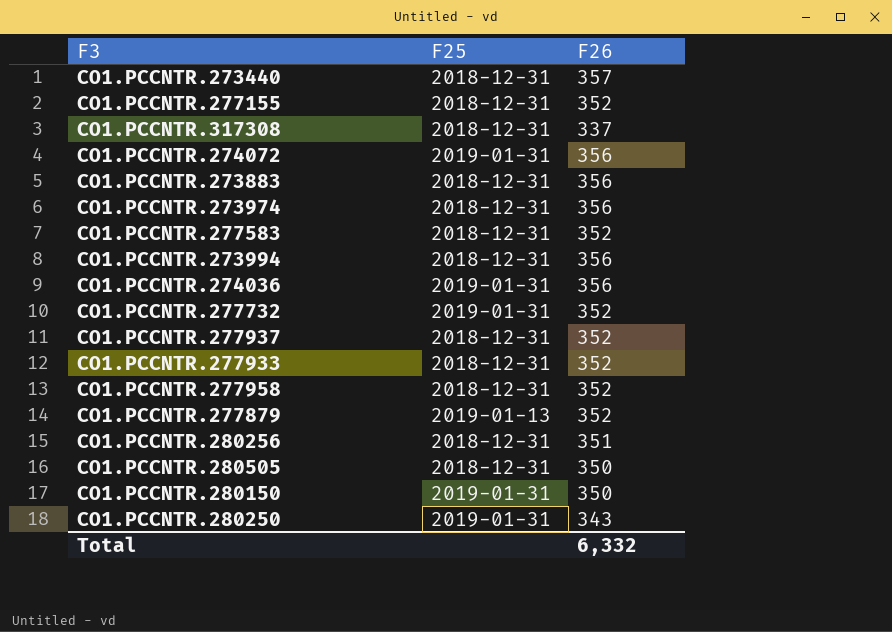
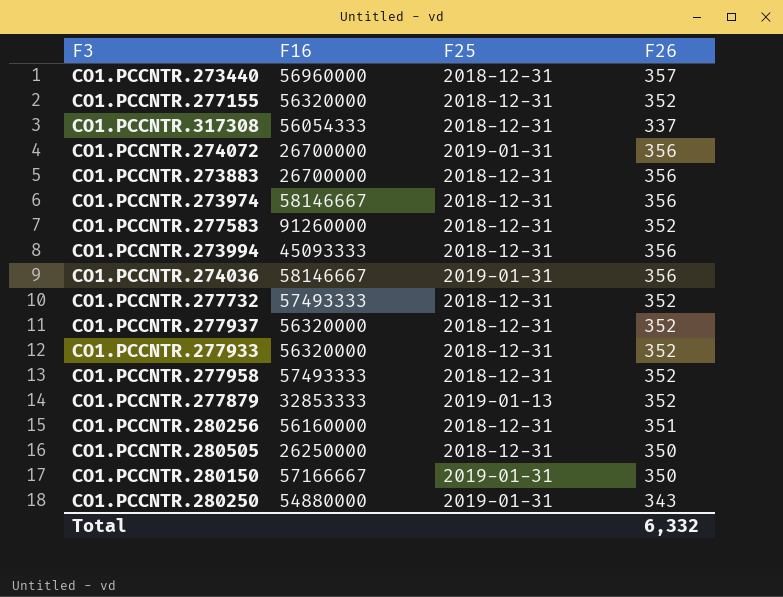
column F16 | position: none -> 2
CO1.PCCNTR.277732 | F25: 2019-01-31 -> 2018-12-31

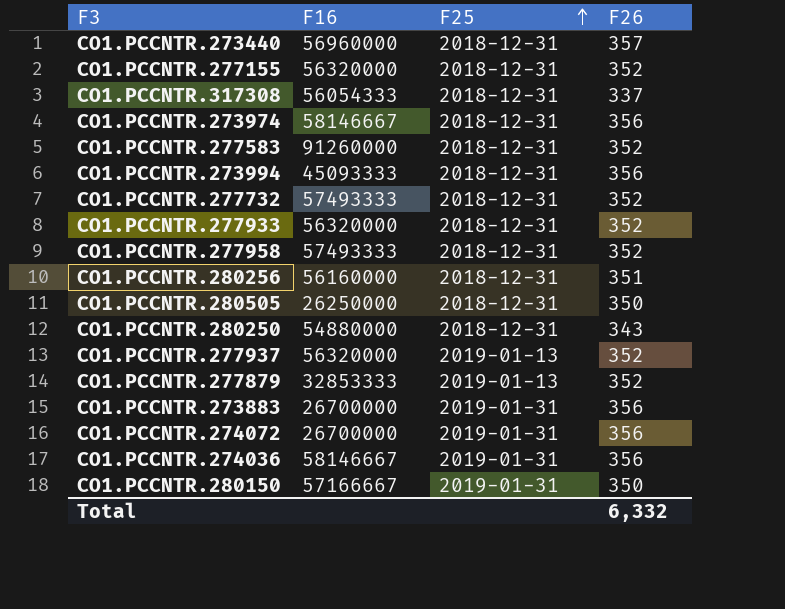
row order: none -> F25 ascending
CO1.PCCNTR.280250 | F25: 2019-01-31 -> 2018-12-31
CO1.PCCNTR.277937 | F25: 2018-12-31 -> 2019-01-13
CO1.PCCNTR.273883 | F25: 2018-12-31 -> 2019-01-31

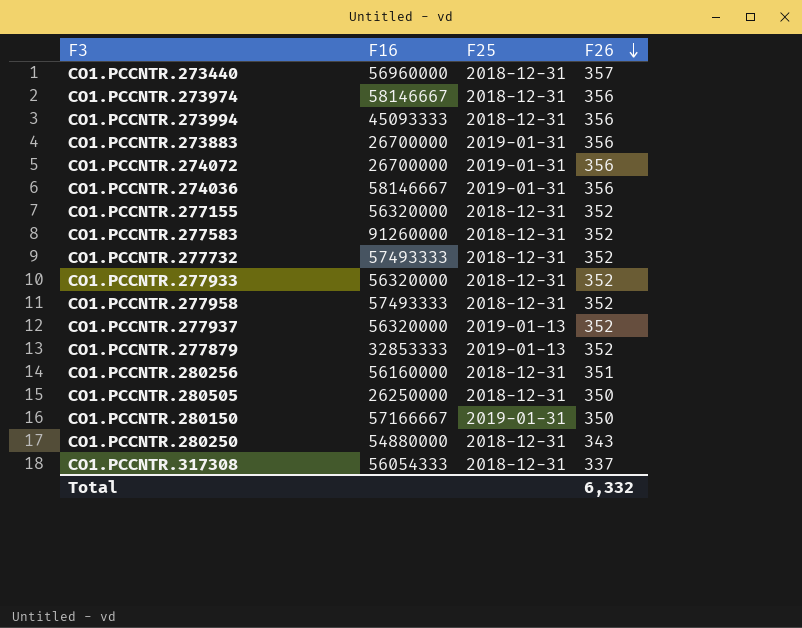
row order: F25 ascending -> F26 descending

